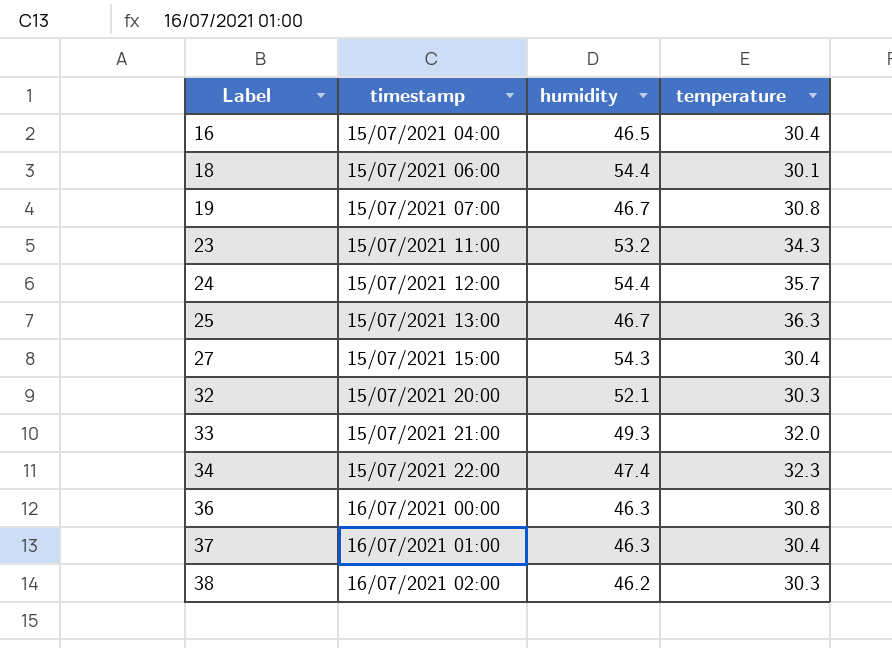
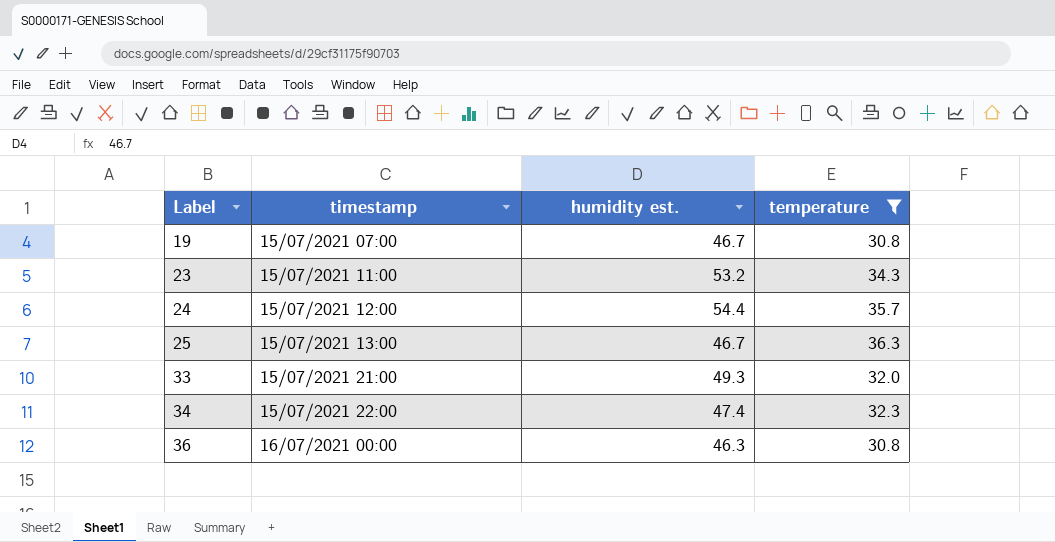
filter: none -> temperature >= 30.8
column name: humidity -> humidity est.

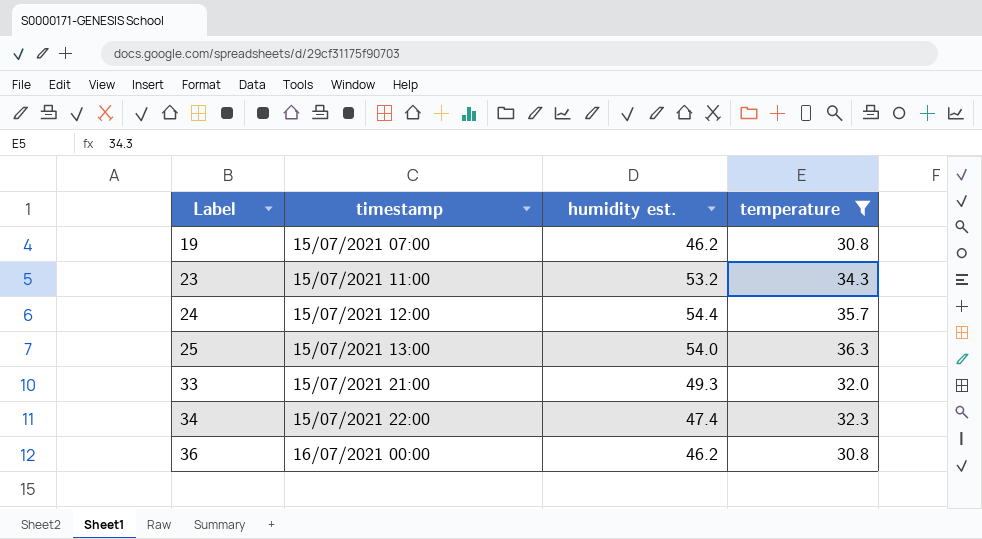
19 | humidity est.: 46.7 -> 46.2
25 | humidity est.: 46.7 -> 54.0
36 | humidity est.: 46.3 -> 46.2

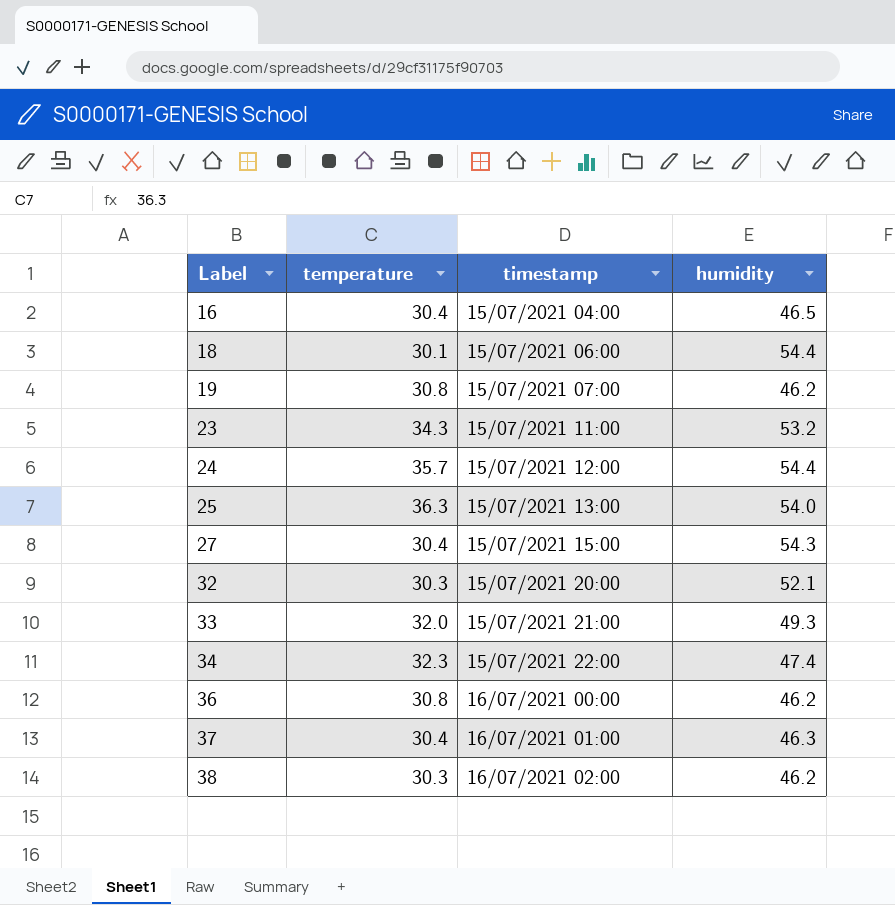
filter: temperature >= 30.8 -> none
column temperature | position: 4 -> 2
column name: humidity est. -> humidity

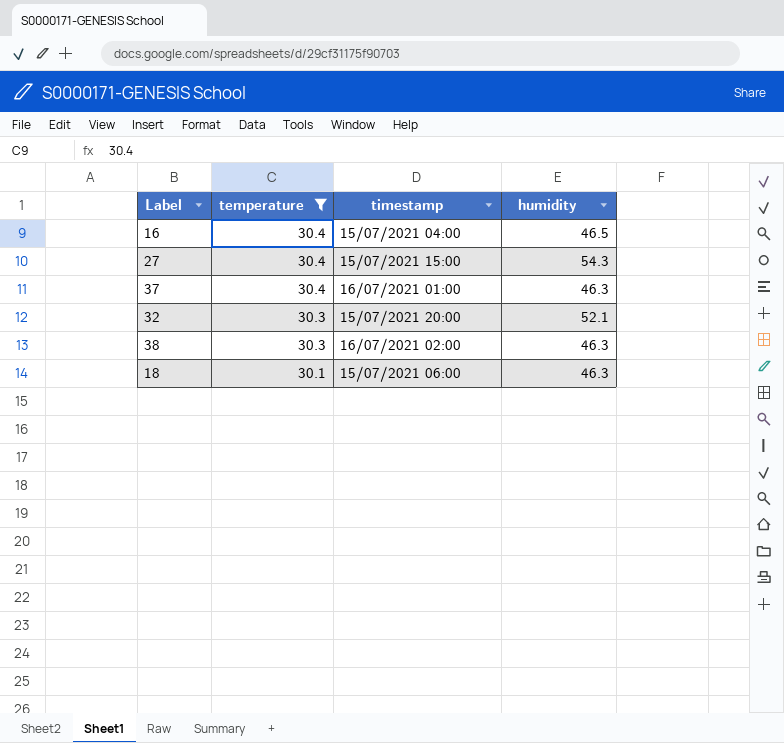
filter: none -> temperature <= 30.4
row order: Label ascending -> temperature descending
38 | humidity: 46.2 -> 46.3
18 | humidity: 54.4 -> 46.3

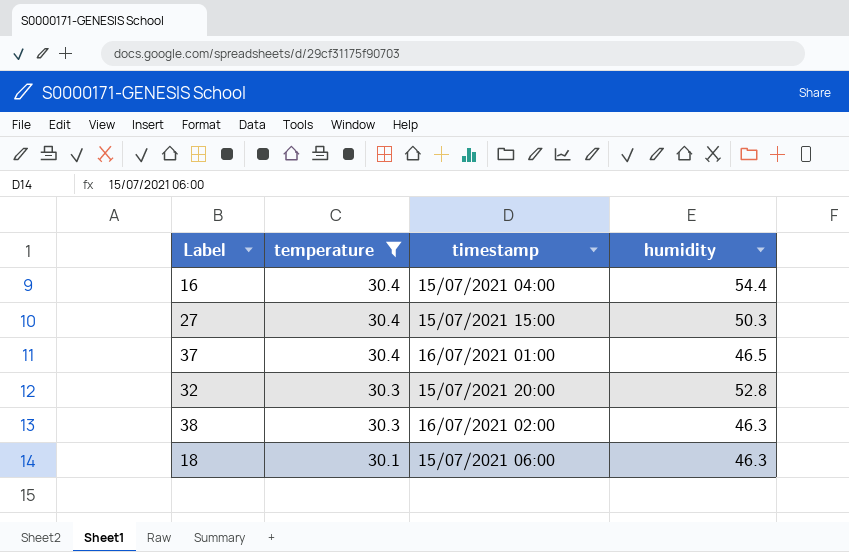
16 | humidity: 46.5 -> 54.4
27 | humidity: 54.3 -> 50.3
37 | humidity: 46.3 -> 46.5
32 | humidity: 52.1 -> 52.8

